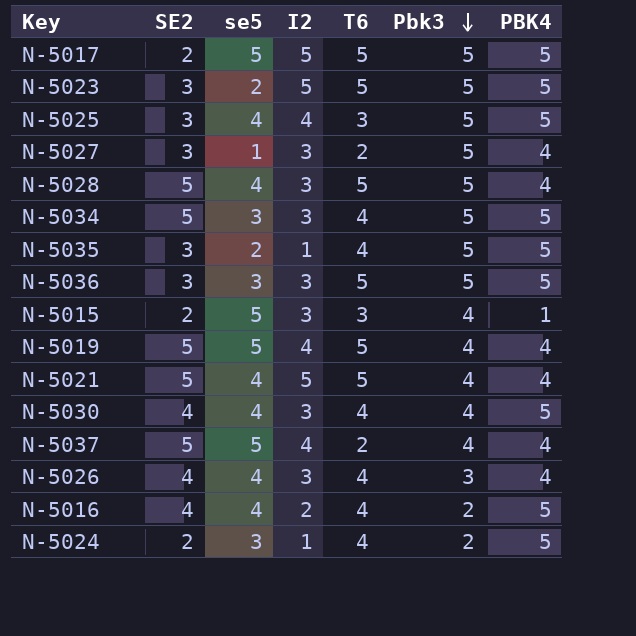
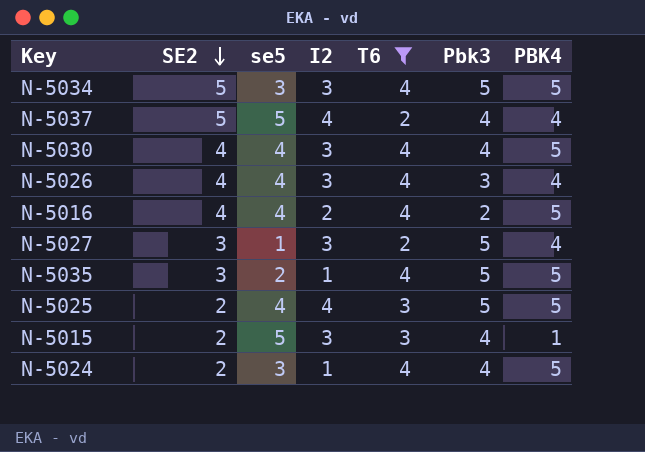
filter: none -> T6 != 5
row order: Pbk3 descending -> SE2 descending
N-5025 | SE2: 3 -> 2
N-5024 | Pbk3: 2 -> 4

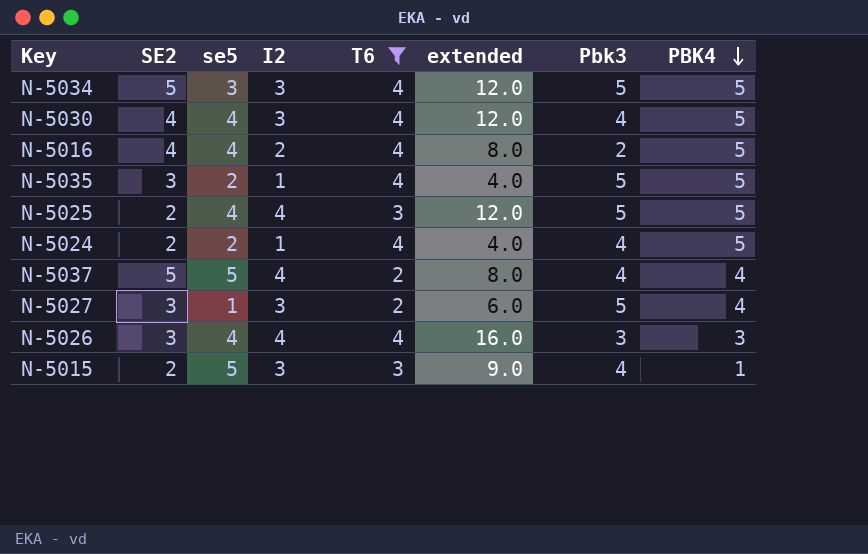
row order: SE2 descending -> PBK4 descending
column extended | formula: none -> [I2] * [T6]
N-5024 | se5: 3 -> 2
N-5026 | SE2: 4 -> 3
N-5026 | I2: 3 -> 4
N-5026 | PBK4: 4 -> 3

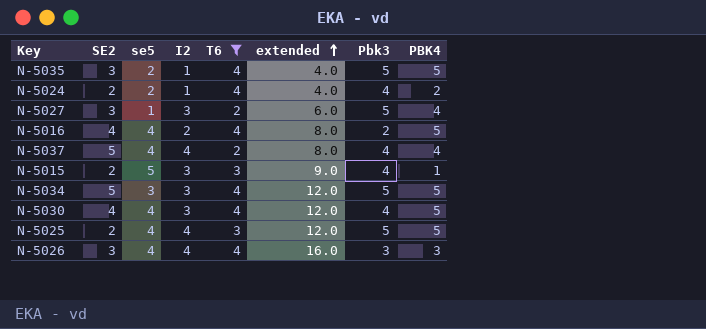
row order: PBK4 descending -> extended ascending
N-5024 | PBK4: 5 -> 2
N-5037 | se5: 5 -> 4

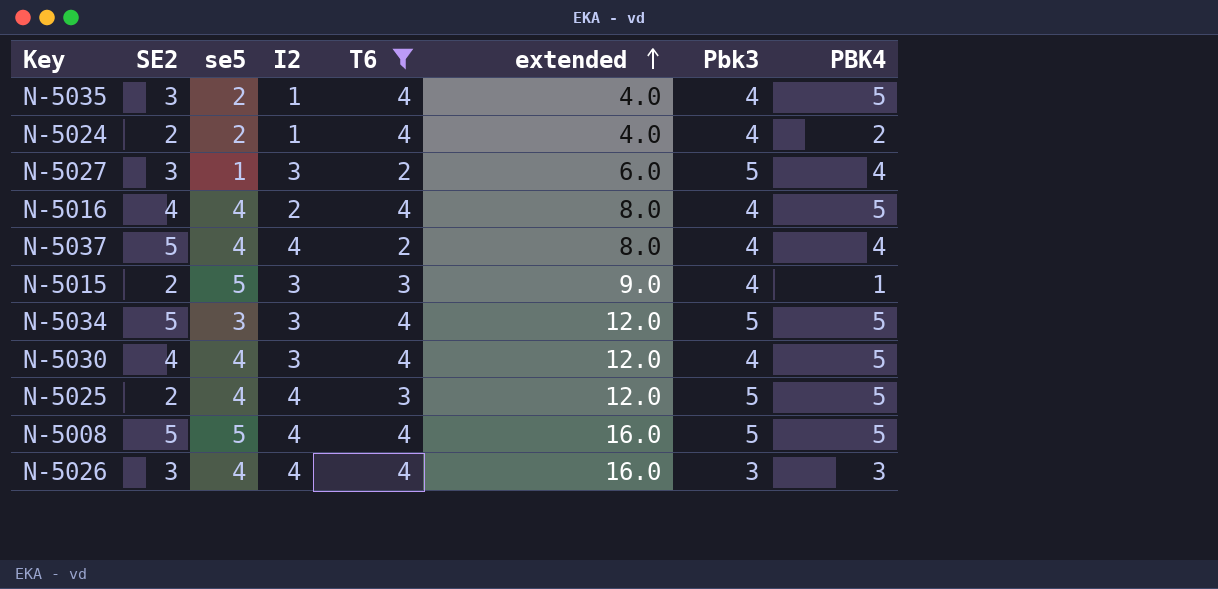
N-5035 | Pbk3: 5 -> 4
N-5016 | Pbk3: 2 -> 4
row N-5008: none -> 5 | 5 | 4 | 4 | 16.0 | 5 | 5

